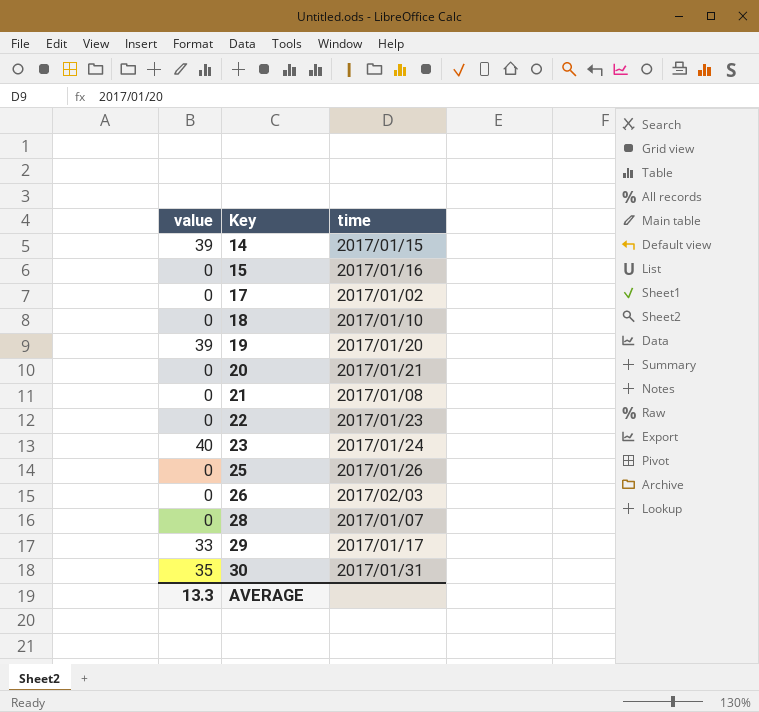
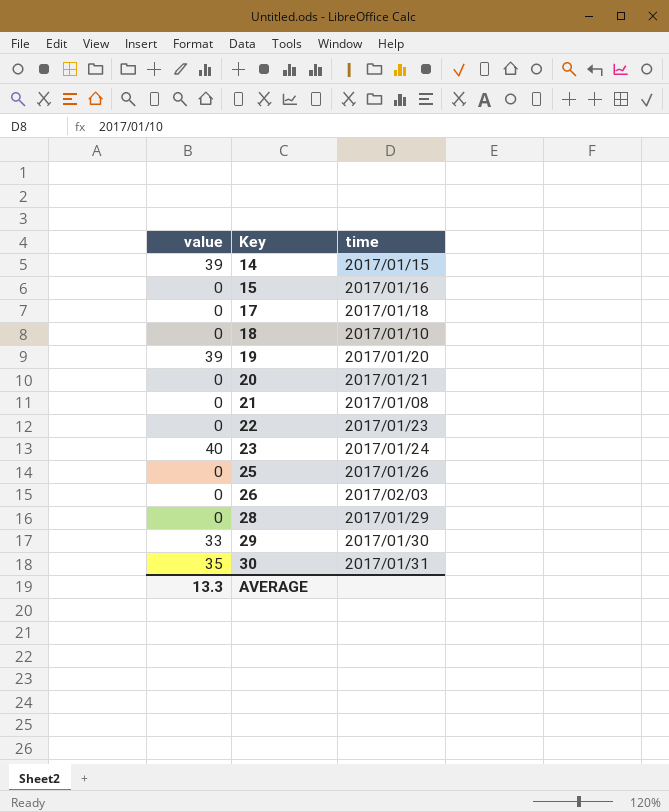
17 | time: 2017/01/02 -> 2017/01/18
28 | time: 2017/01/07 -> 2017/01/29
29 | time: 2017/01/17 -> 2017/01/30

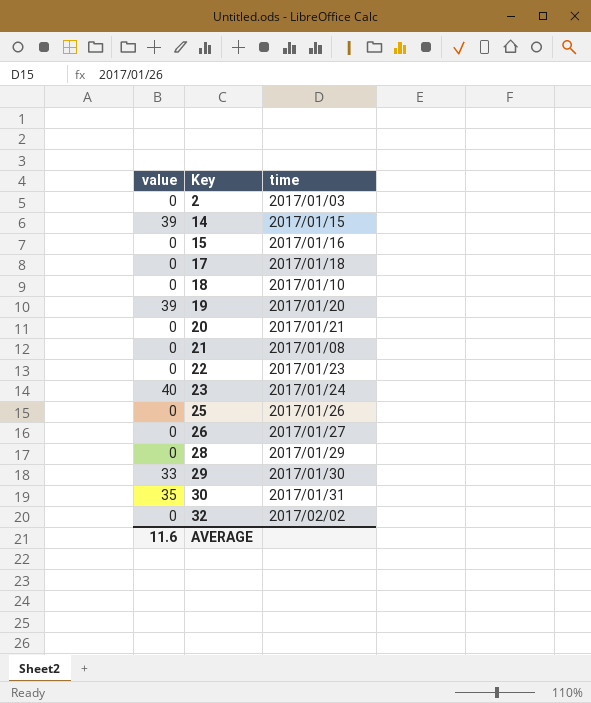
row 2: none -> 0 | 2017/01/03
26 | time: 2017/02/03 -> 2017/01/27
row 32: none -> 0 | 2017/02/02
AVERAGE | value: 13.3 -> 11.6

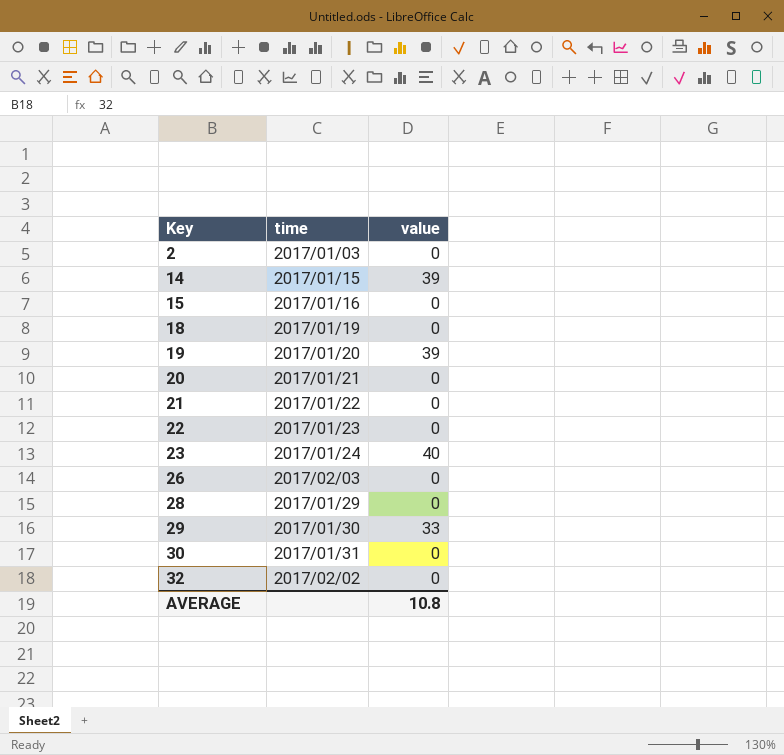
column value | position: 1 -> 3
row 17: 0 | 2017/01/18 -> none
row 25: 0 | 2017/01/26 -> none
18 | time: 2017/01/10 -> 2017/01/19
21 | time: 2017/01/08 -> 2017/01/22
26 | time: 2017/01/27 -> 2017/02/03
30 | value: 35 -> 0
AVERAGE | value: 11.6 -> 10.8

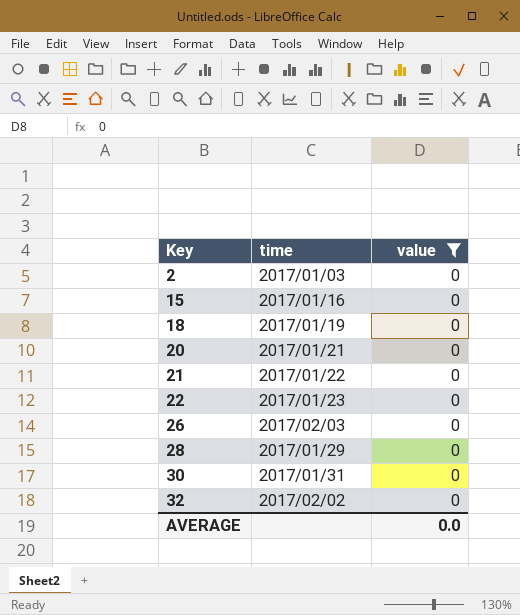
filter: none -> value = 0
AVERAGE | value: 10.8 -> 0.0

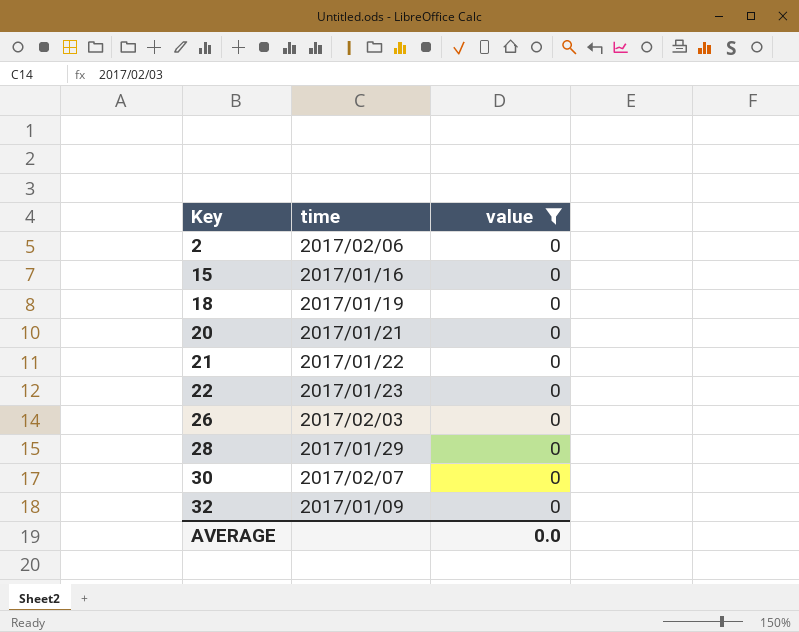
2 | time: 2017/01/03 -> 2017/02/06
30 | time: 2017/01/31 -> 2017/02/07
32 | time: 2017/02/02 -> 2017/01/09

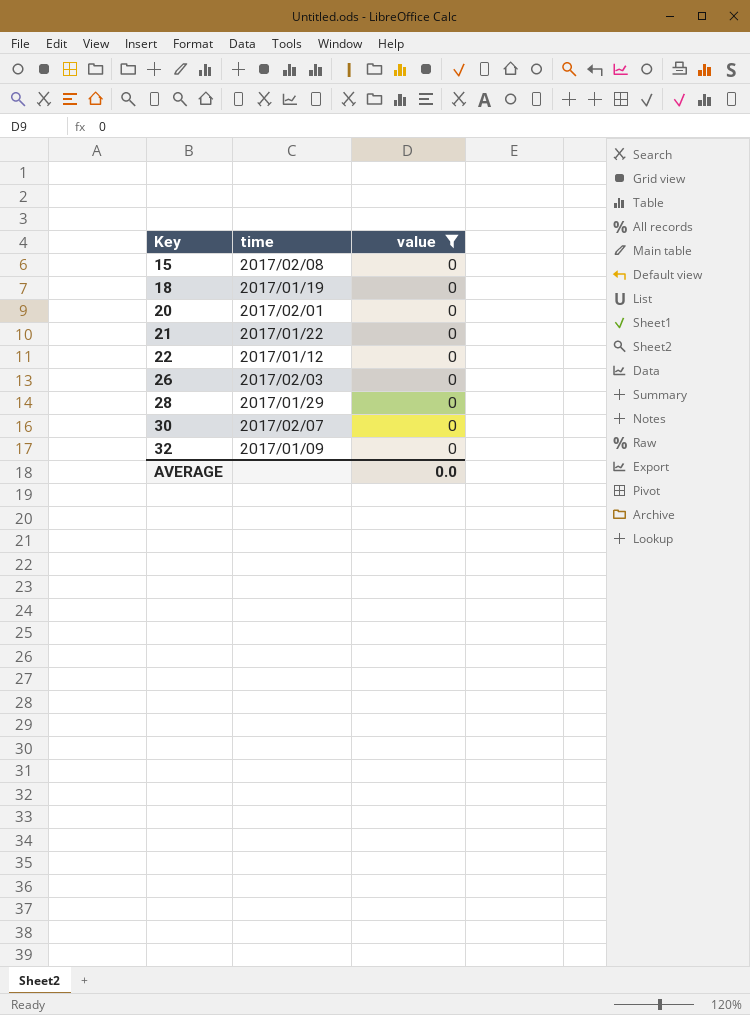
row 2: 2017/02/06 | 0 -> none
15 | time: 2017/01/16 -> 2017/02/08
20 | time: 2017/01/21 -> 2017/02/01
22 | time: 2017/01/23 -> 2017/01/12

